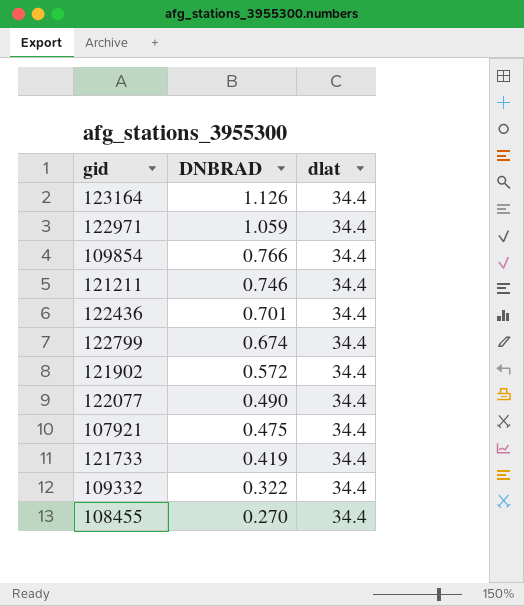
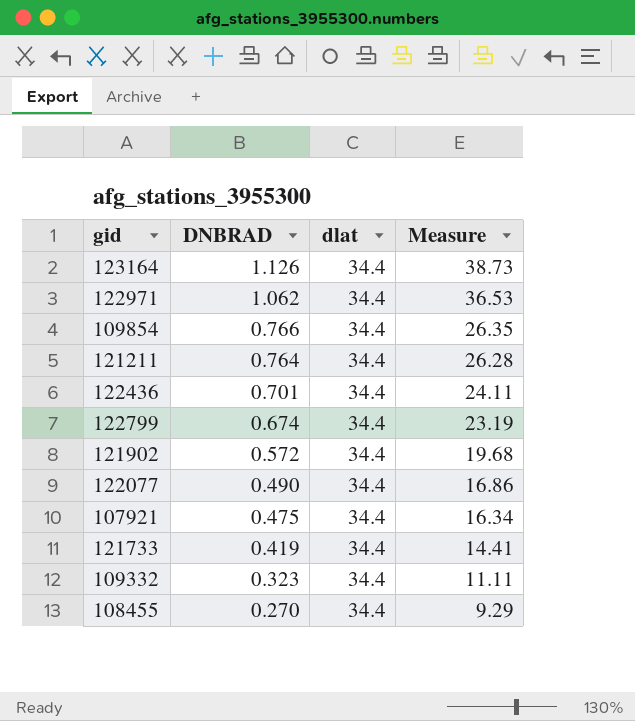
column Measure | formula: none -> [DNBRAD] * [dlat]
122971 | DNBRAD: 1.059 -> 1.062
121211 | DNBRAD: 0.746 -> 0.764
109332 | DNBRAD: 0.322 -> 0.323

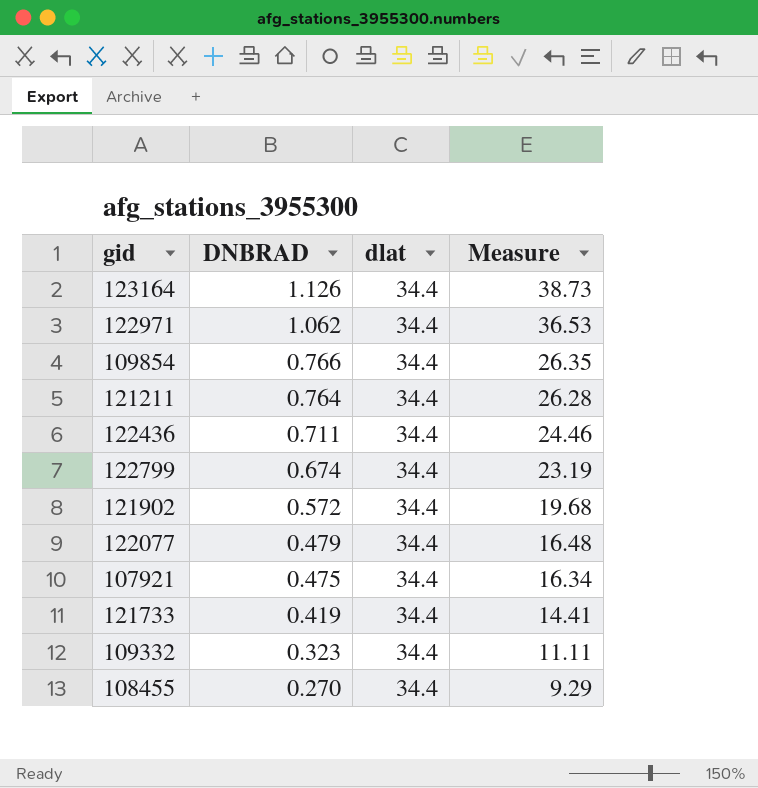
122436 | DNBRAD: 0.701 -> 0.711
122436 | Measure: 24.11 -> 24.46
122077 | DNBRAD: 0.490 -> 0.479
122077 | Measure: 16.86 -> 16.48

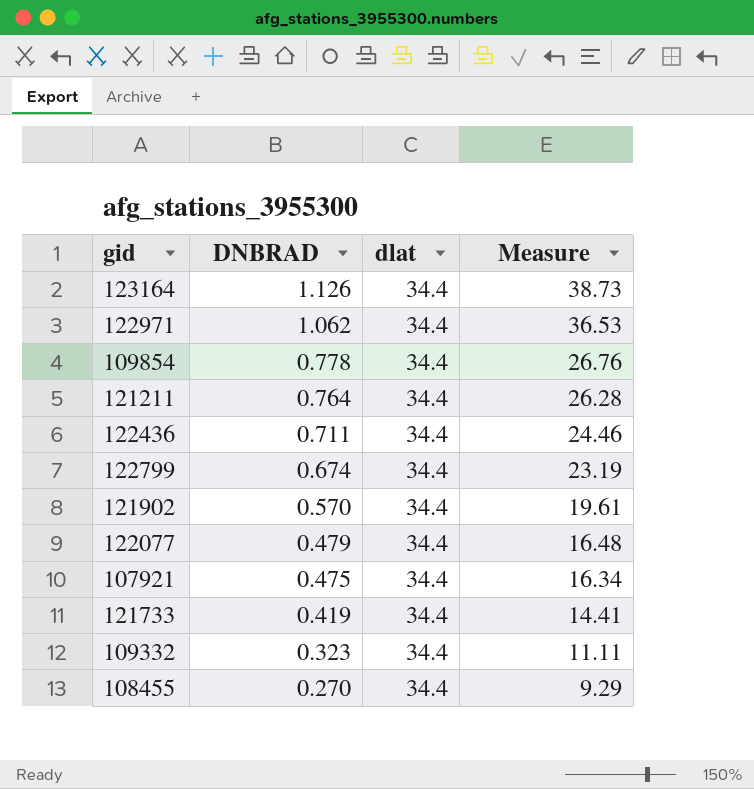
109854 | DNBRAD: 0.766 -> 0.778
109854 | Measure: 26.35 -> 26.76
121902 | DNBRAD: 0.572 -> 0.570
121902 | Measure: 19.68 -> 19.61

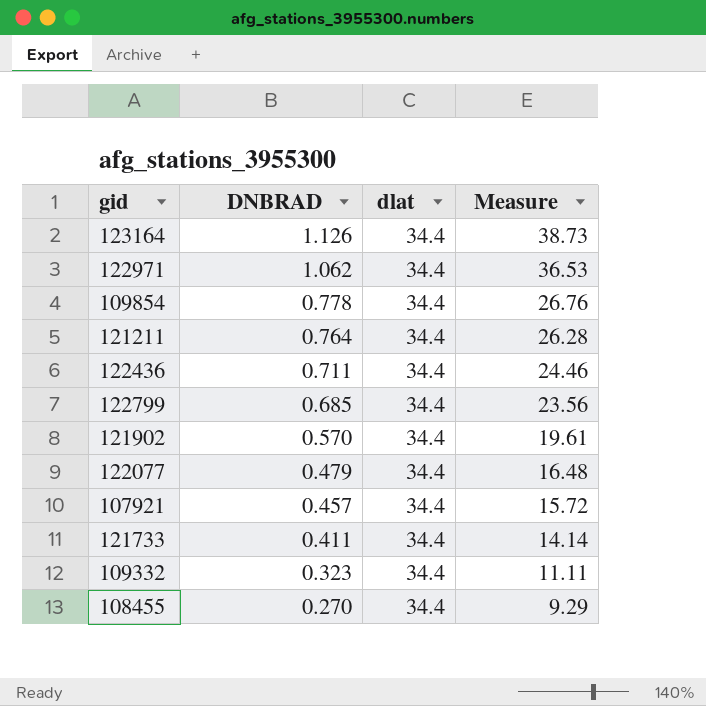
122799 | DNBRAD: 0.674 -> 0.685
122799 | Measure: 23.19 -> 23.56
107921 | DNBRAD: 0.475 -> 0.457
107921 | Measure: 16.34 -> 15.72
121733 | DNBRAD: 0.419 -> 0.411
121733 | Measure: 14.41 -> 14.14

